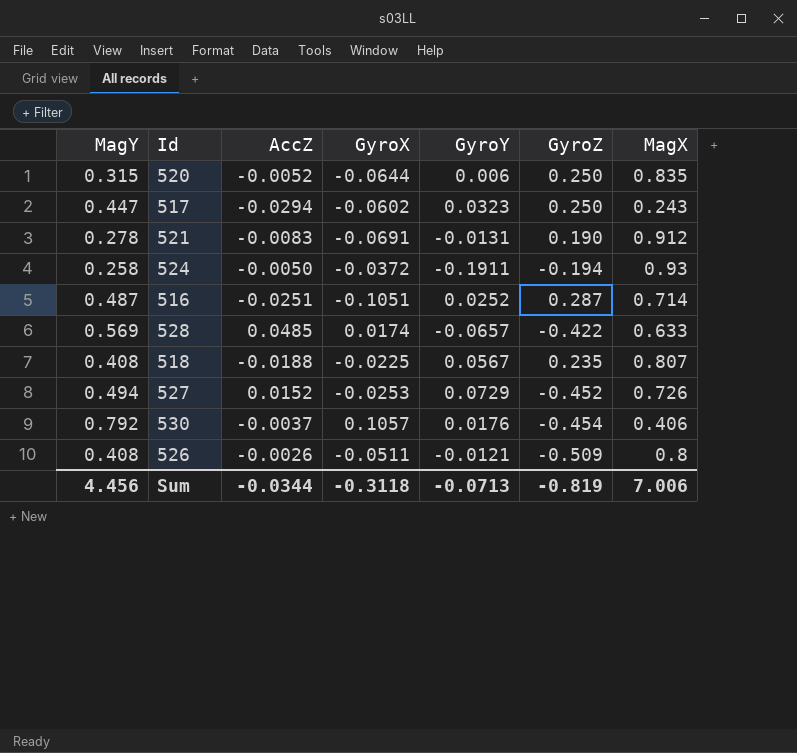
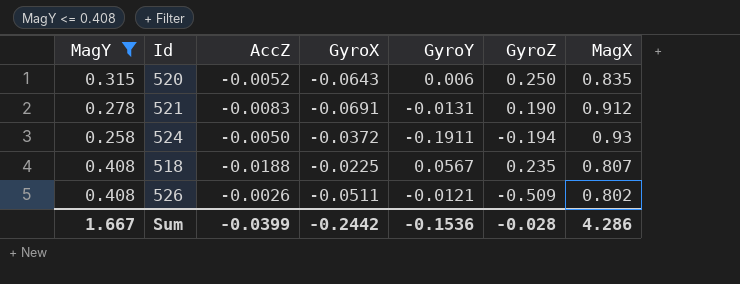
filter: none -> MagY <= 0.408
520 | GyroX: -0.0644 -> -0.0643
526 | MagX: 0.8 -> 0.802
Sum | MagY: 4.456 -> 1.667
Sum | AccZ: -0.0344 -> -0.0399
Sum | GyroX: -0.3118 -> -0.2442
Sum | GyroY: -0.0713 -> -0.1536
Sum | GyroZ: -0.819 -> -0.028
Sum | MagX: 7.006 -> 4.286

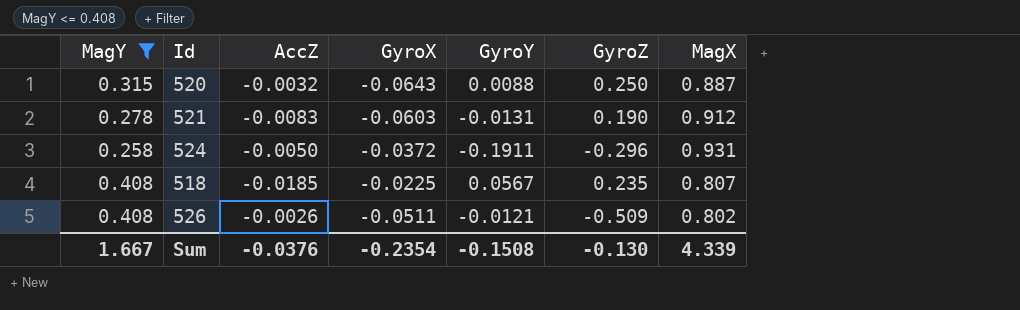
520 | AccZ: -0.0052 -> -0.0032
520 | GyroY: 0.006 -> 0.0088
520 | MagX: 0.835 -> 0.887
521 | GyroX: -0.0691 -> -0.0603
524 | GyroZ: -0.194 -> -0.296
524 | MagX: 0.93 -> 0.931
518 | AccZ: -0.0188 -> -0.0185
Sum | AccZ: -0.0399 -> -0.0376
Sum | GyroX: -0.2442 -> -0.2354
Sum | GyroY: -0.1536 -> -0.1508
Sum | GyroZ: -0.028 -> -0.130
Sum | MagX: 4.286 -> 4.339

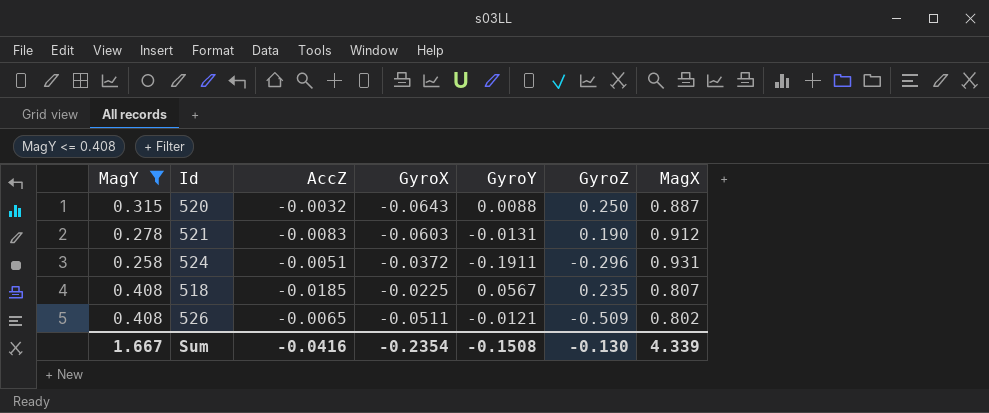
524 | AccZ: -0.0050 -> -0.0051
526 | AccZ: -0.0026 -> -0.0065
Sum | AccZ: -0.0376 -> -0.0416

